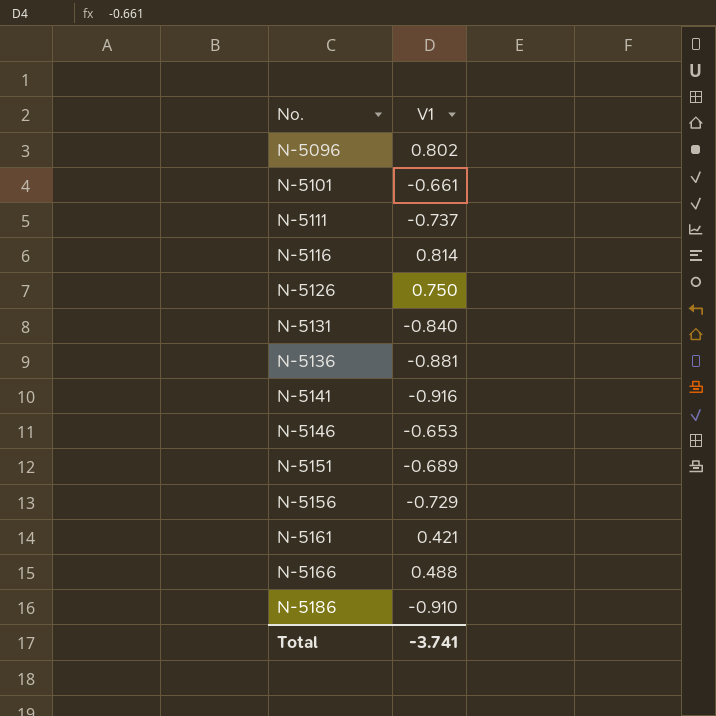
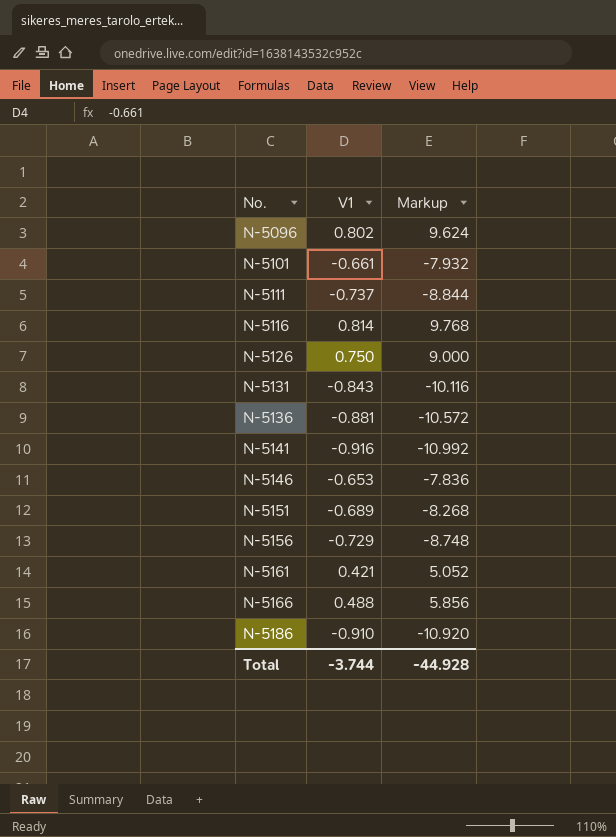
column Markup | formula: none -> [V1] * 12
N-5131 | V1: -0.840 -> -0.843
Total | V1: -3.741 -> -3.744

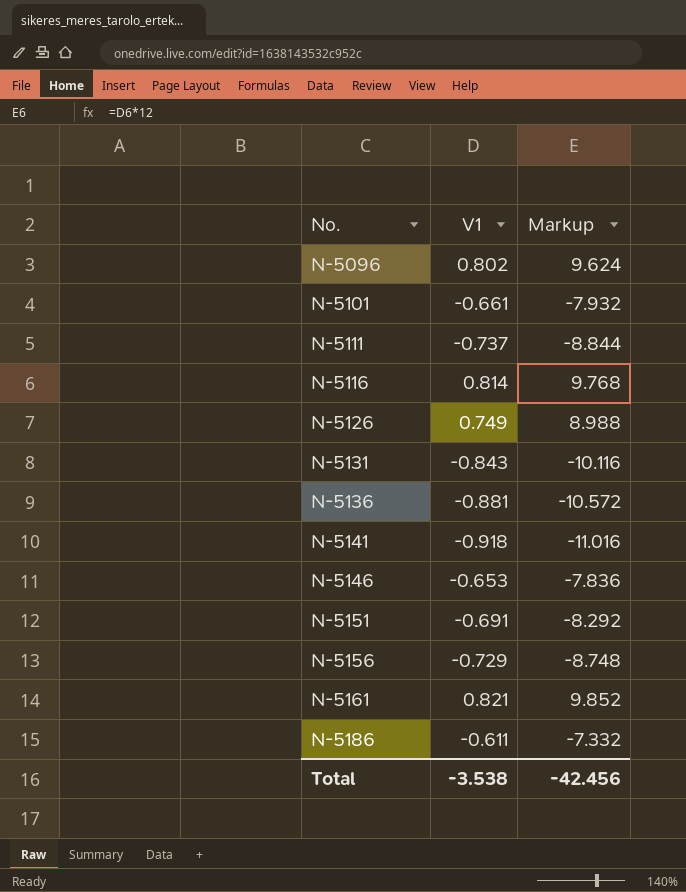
row N-5166: 0.488 | 5.856 -> none
N-5126 | V1: 0.750 -> 0.749
N-5126 | Markup: 9.000 -> 8.988
N-5141 | V1: -0.916 -> -0.918
N-5141 | Markup: -10.992 -> -11.016
N-5151 | V1: -0.689 -> -0.691
N-5151 | Markup: -8.268 -> -8.292
N-5161 | V1: 0.421 -> 0.821
N-5161 | Markup: 5.052 -> 9.852
N-5186 | V1: -0.910 -> -0.611
N-5186 | Markup: -10.920 -> -7.332
Total | V1: -3.744 -> -3.538
Total | Markup: -44.928 -> -42.456

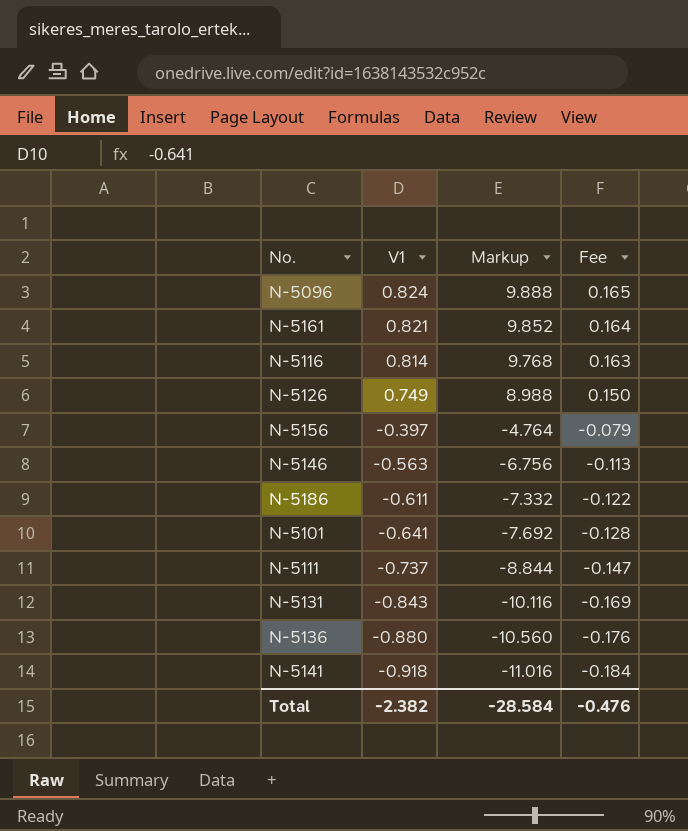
row order: No. ascending -> V1 descending
column Fee | formula: none -> [V1] * 0.2
row N-5151: -0.691 | -8.292 -> none
N-5096 | V1: 0.802 -> 0.824
N-5096 | Markup: 9.624 -> 9.888
N-5156 | V1: -0.729 -> -0.397
N-5156 | Markup: -8.748 -> -4.764
N-5146 | V1: -0.653 -> -0.563
N-5146 | Markup: -7.836 -> -6.756
N-5101 | V1: -0.661 -> -0.641
N-5101 | Markup: -7.932 -> -7.692
N-5136 | V1: -0.881 -> -0.880
N-5136 | Markup: -10.572 -> -10.560
Total | V1: -3.538 -> -2.382
Total | Markup: -42.456 -> -28.584

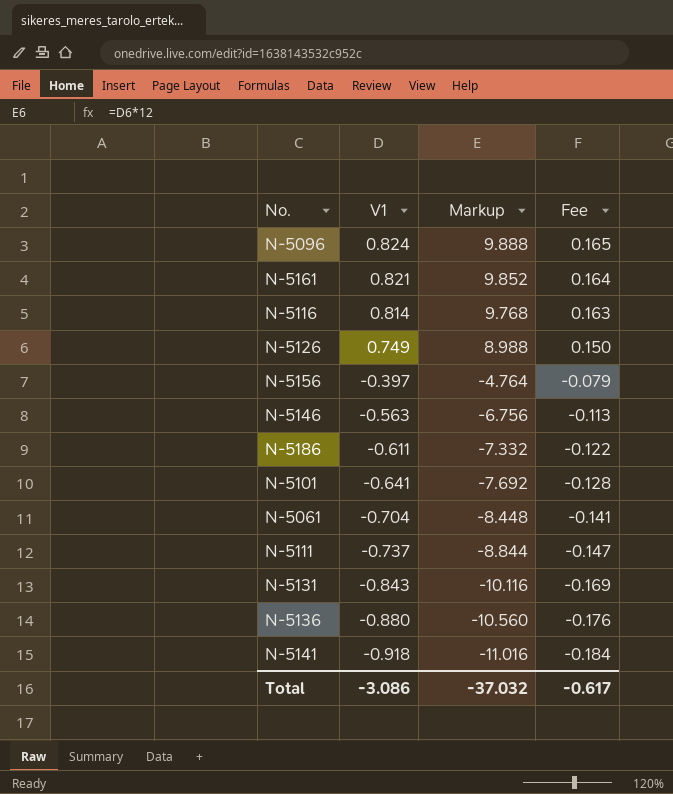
row N-5061: none -> -0.704 | -8.448 | -0.141
Total | V1: -2.382 -> -3.086
Total | Markup: -28.584 -> -37.032
Total | Fee: -0.476 -> -0.617

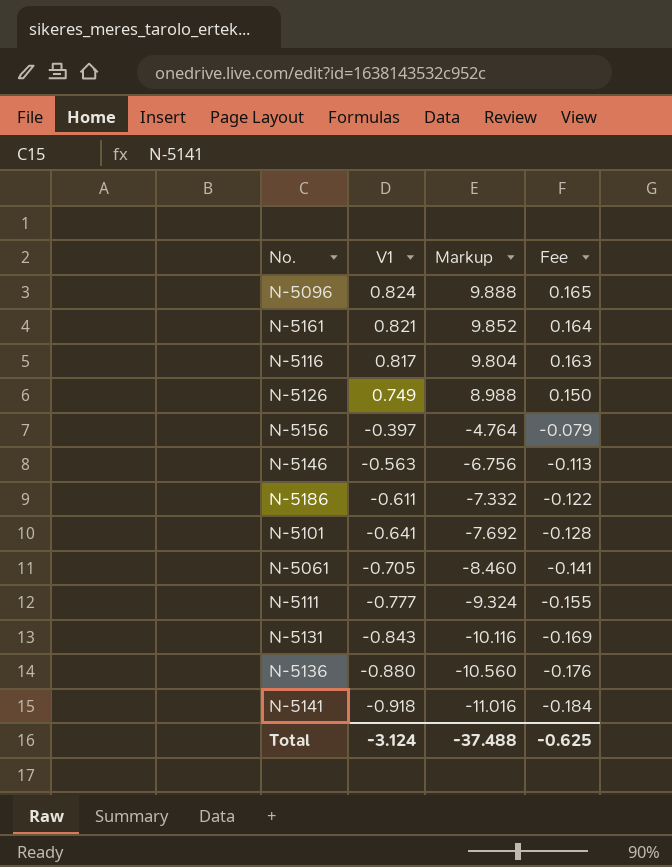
N-5116 | V1: 0.814 -> 0.817
N-5116 | Markup: 9.768 -> 9.804
N-5061 | V1: -0.704 -> -0.705
N-5061 | Markup: -8.448 -> -8.460
N-5111 | V1: -0.737 -> -0.777
N-5111 | Markup: -8.844 -> -9.324
N-5111 | Fee: -0.147 -> -0.155
Total | V1: -3.086 -> -3.124
Total | Markup: -37.032 -> -37.488
Total | Fee: -0.617 -> -0.625

